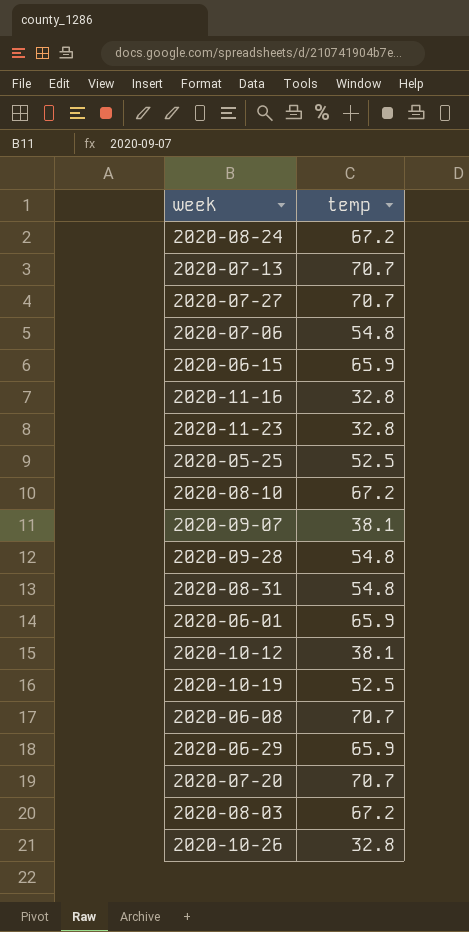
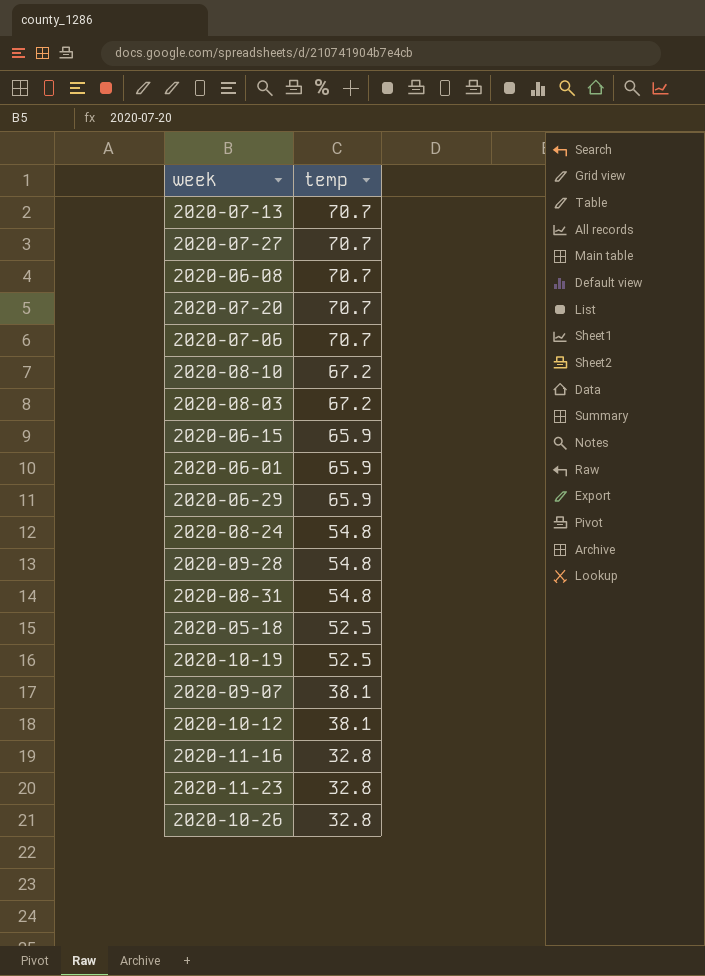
row order: none -> temp descending
row 2020-05-25: 52.5 -> none
2020-07-06 | temp: 54.8 -> 70.7
2020-08-24 | temp: 67.2 -> 54.8
row 2020-05-18: none -> 52.5

